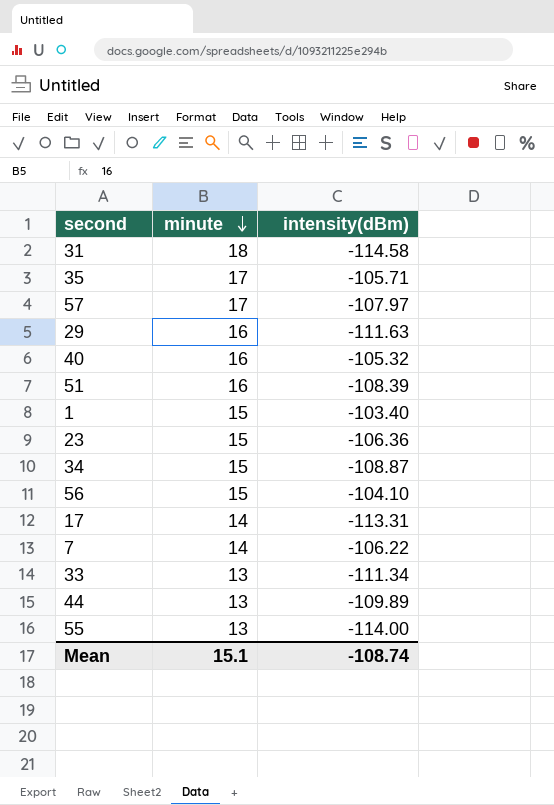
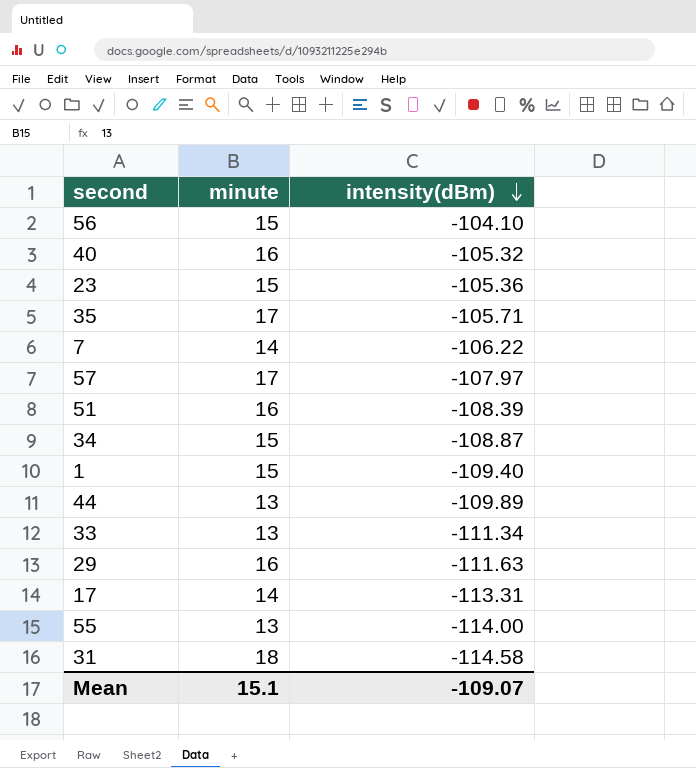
row order: minute descending -> intensity(dBm) descending
23 | intensity(dBm): -106.36 -> -105.36
1 | intensity(dBm): -103.40 -> -109.40
Mean | intensity(dBm): -108.74 -> -109.07

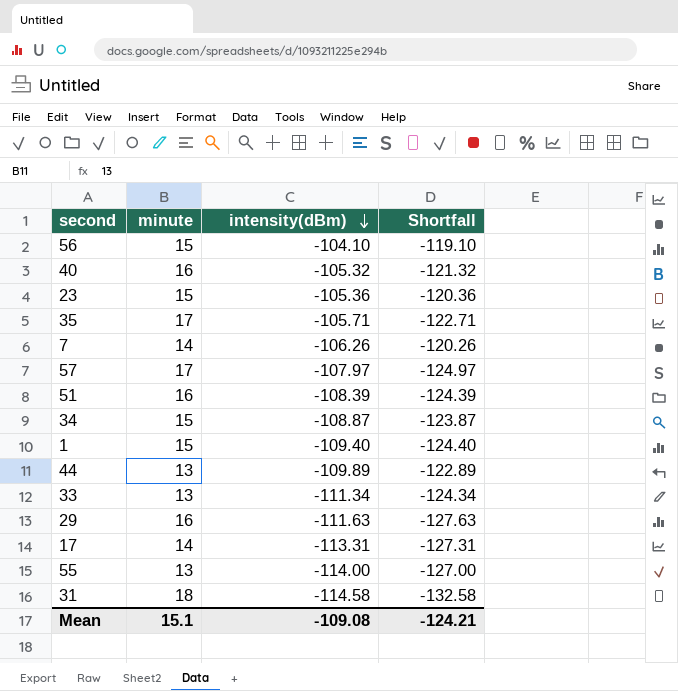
column Shortfall | formula: none -> [intensity(dBm)] - [minute]
7 | intensity(dBm): -106.22 -> -106.26
Mean | intensity(dBm): -109.07 -> -109.08

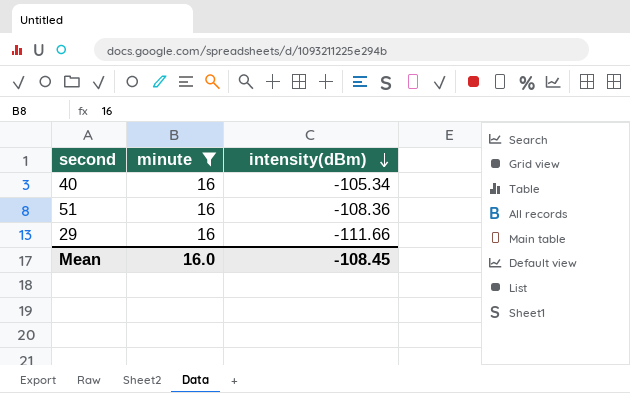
filter: none -> minute = 16
column Shortfall | formula: [intensity(dBm)] - [minute] -> none
40 | intensity(dBm): -105.32 -> -105.34
51 | intensity(dBm): -108.39 -> -108.36
29 | intensity(dBm): -111.63 -> -111.66
Mean | minute: 15.1 -> 16.0
Mean | intensity(dBm): -109.08 -> -108.45

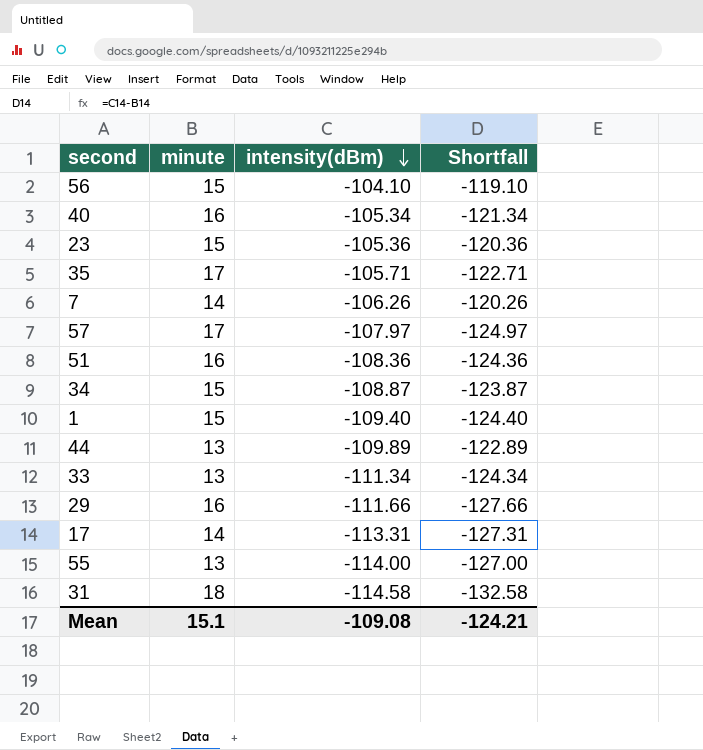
filter: minute = 16 -> none
column Shortfall | formula: none -> [intensity(dBm)] - [minute]
Mean | minute: 16.0 -> 15.1
Mean | intensity(dBm): -108.45 -> -109.08

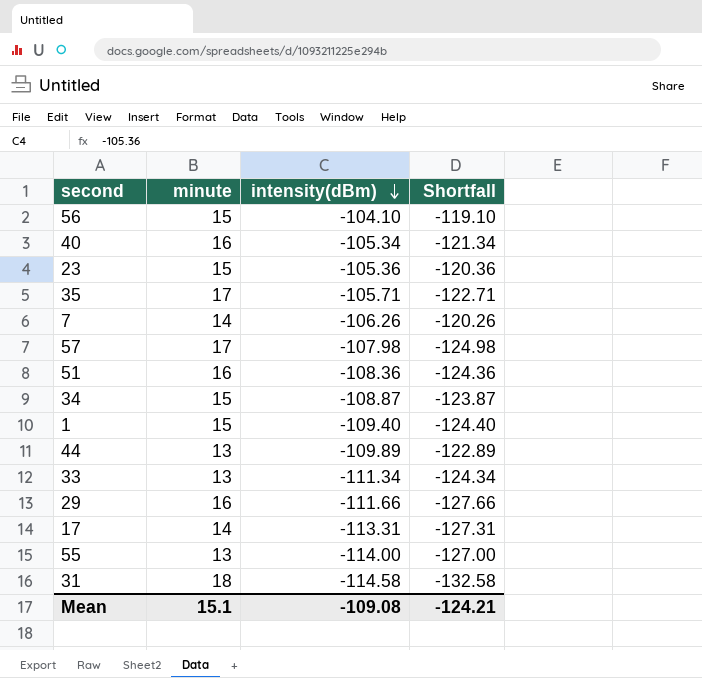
57 | intensity(dBm): -107.97 -> -107.98
57 | Shortfall: -124.97 -> -124.98

